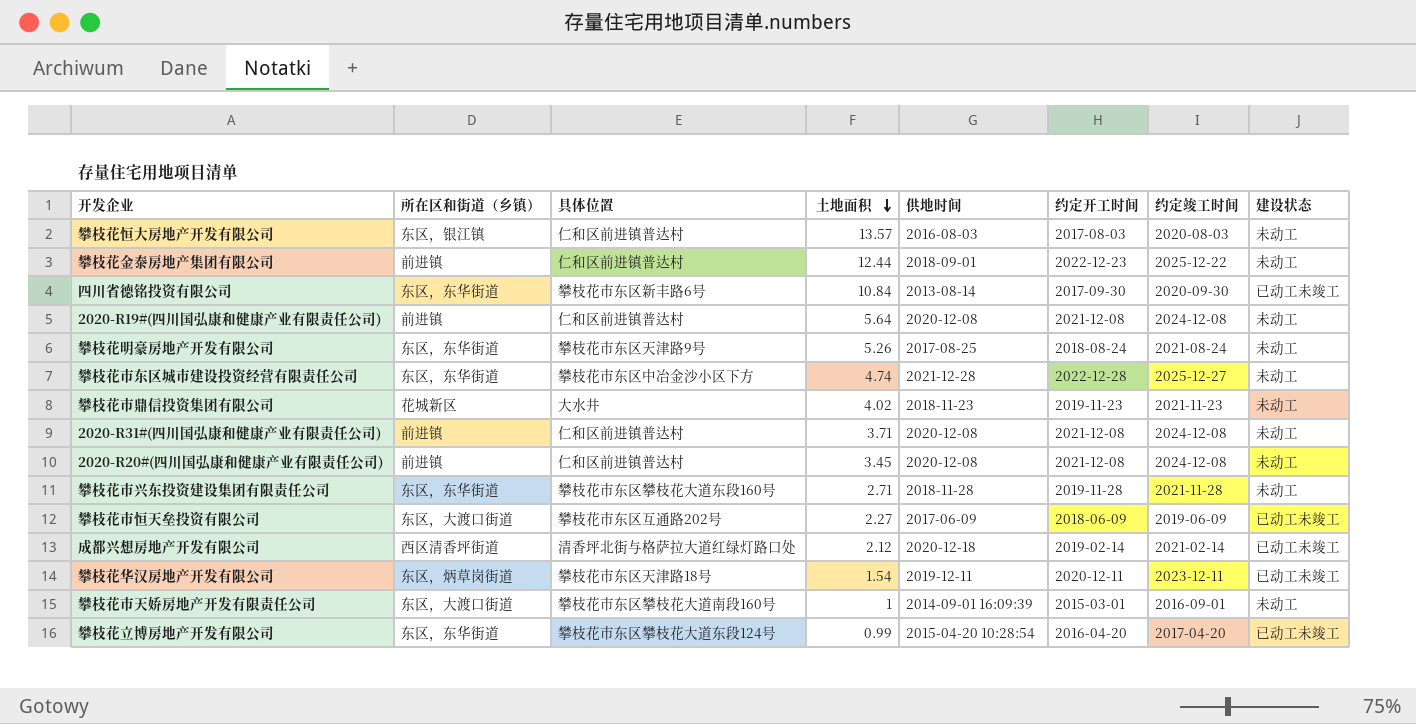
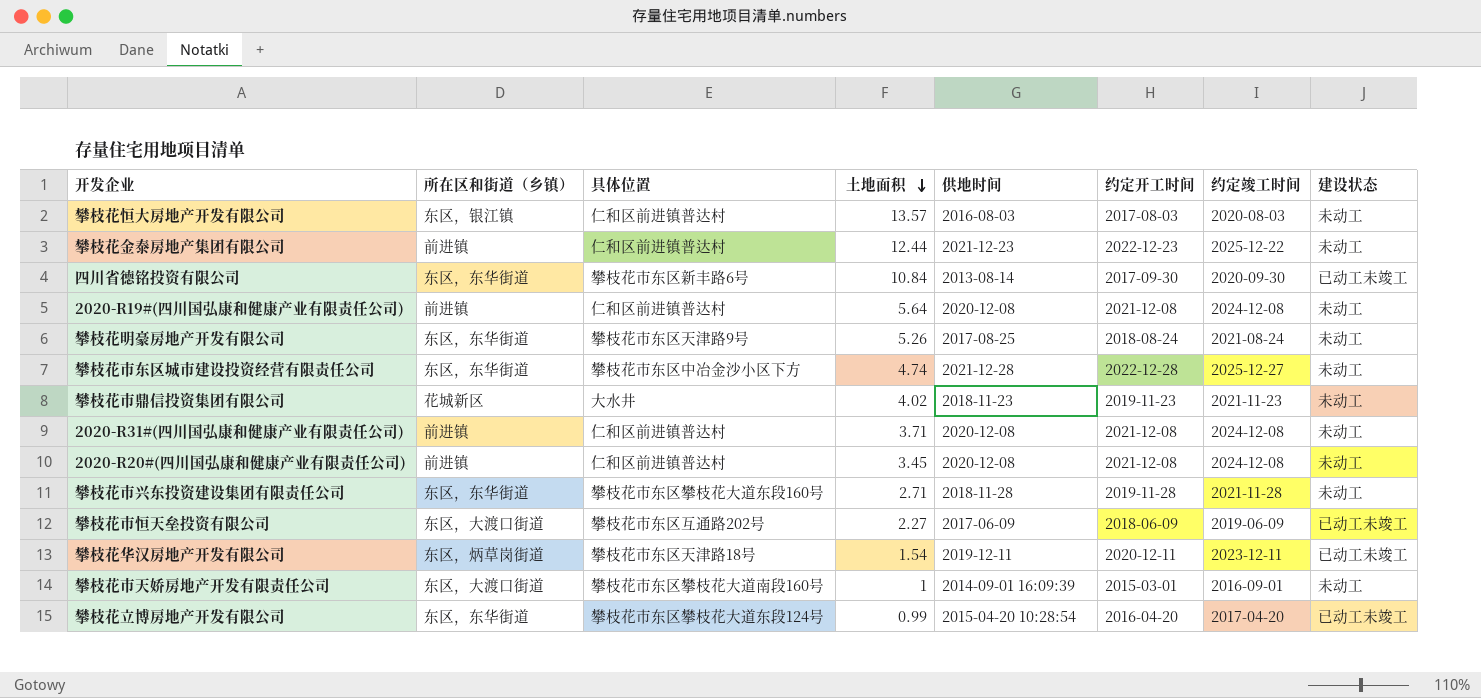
row 成都兴想房地产开发有限公司: 西区清香坪街道 | 清香坪北街与格萨拉大道红绿灯路口处 | 2.12 | 2020-12-18 | 2019-02-14 | 2021-02-14 | 已动工未竣工 -> none
攀枝花金泰房地产集团有限公司 | 供地时间: 2018-09-01 -> 2021-12-23

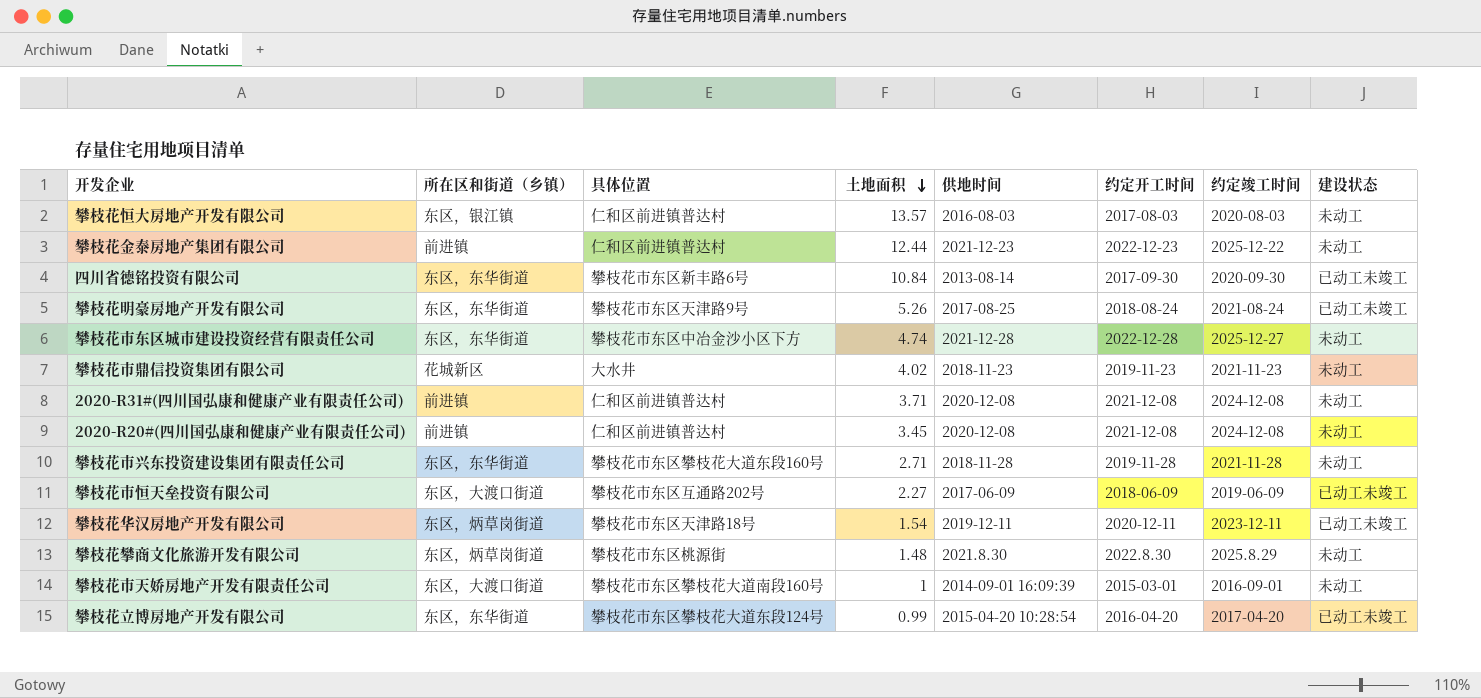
row 2020-R19#(四川国弘康和健康产业有限责任公司): 前进镇 | 仁和区前进镇普达村 | 5.64 | 2020-12-08 | 2021-12-08 | 2024-12-08 | 未动工 -> none
攀枝花明豪房地产开发有限公司 | 建设状态: 未动工 -> 已动工未竣工
row 攀枝花攀商文化旅游开发有限公司: none -> 东区，炳草岗街道 | 攀枝花市东区桃源街 | 1.48 | 2021.8.30 | 2022.8.30 | 2025.8.29 | 未动工

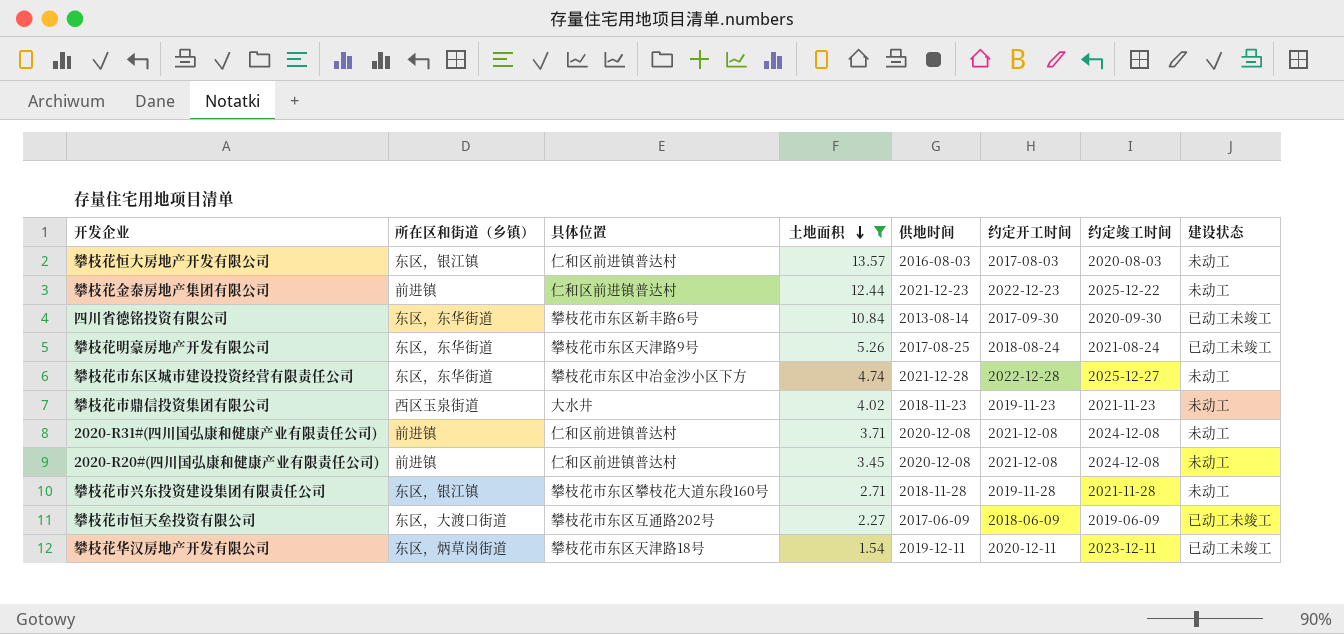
filter: none -> 土地面积 >= 1.54
攀枝花市鼎信投资集团有限公司 | 所在区和街道（乡镇）: 花城新区 -> 西区玉泉街道
攀枝花市兴东投资建设集团有限责任公司 | 所在区和街道（乡镇）: 东区，东华街道 -> 东区，银江镇

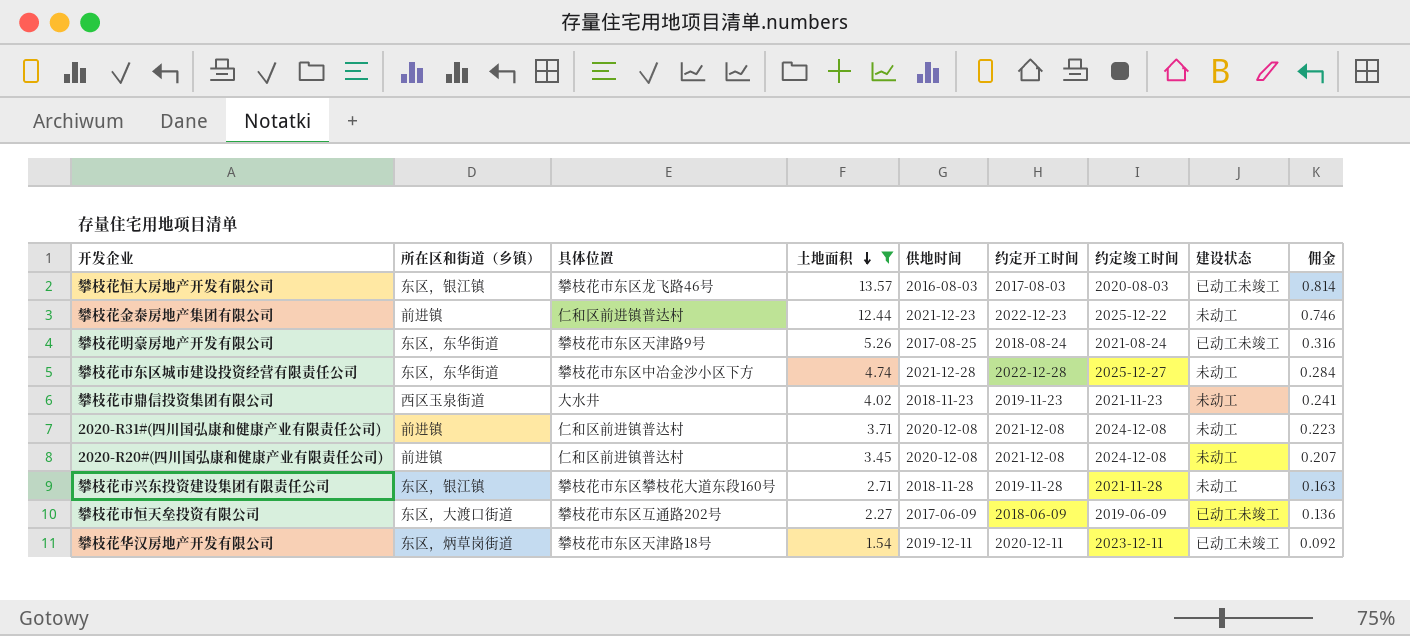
column 佣金 | formula: none -> [土地面积] * 0.06
row 四川省德铭投资有限公司: 东区，东华街道 | 攀枝花市东区新丰路6号 | 10.84 | 2013-08-14 | 2017-09-30 | 2020-09-30 | 已动工未竣工 -> none
攀枝花恒大房地产开发有限公司 | 具体位置: 仁和区前进镇普达村 -> 攀枝花市东区龙飞路46号
攀枝花恒大房地产开发有限公司 | 建设状态: 未动工 -> 已动工未竣工

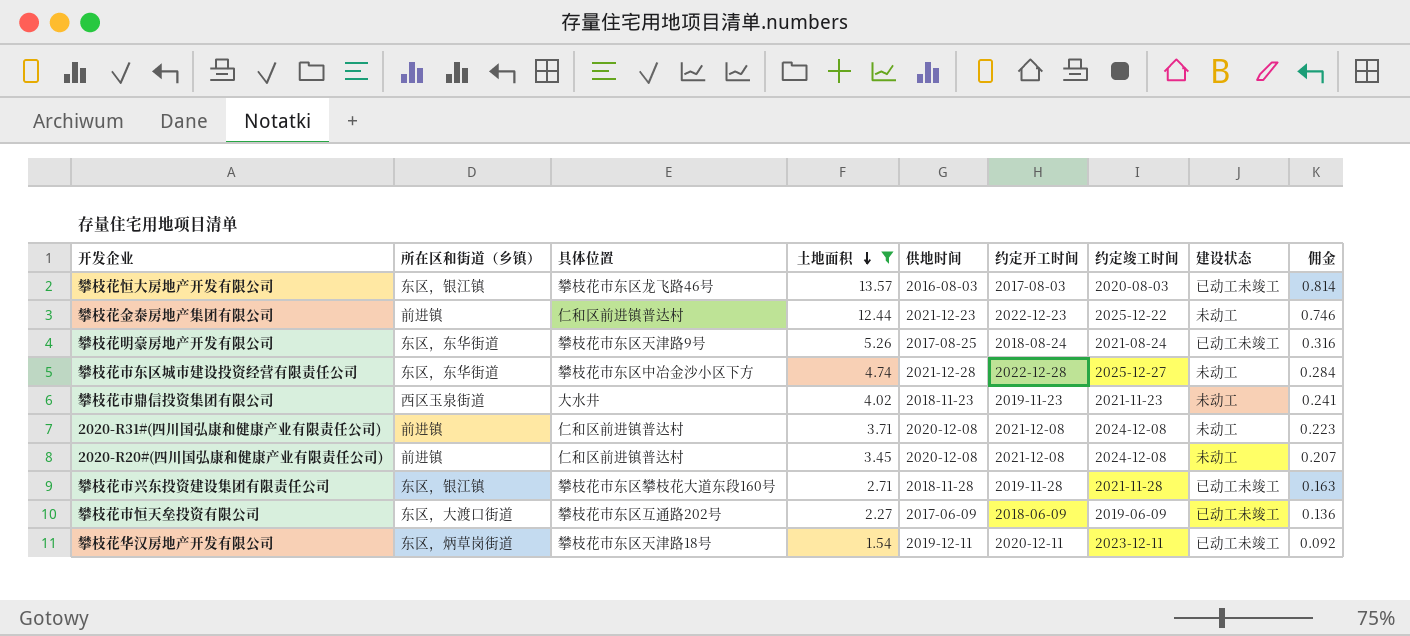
攀枝花市兴东投资建设集团有限责任公司 | 建设状态: 未动工 -> 已动工未竣工

